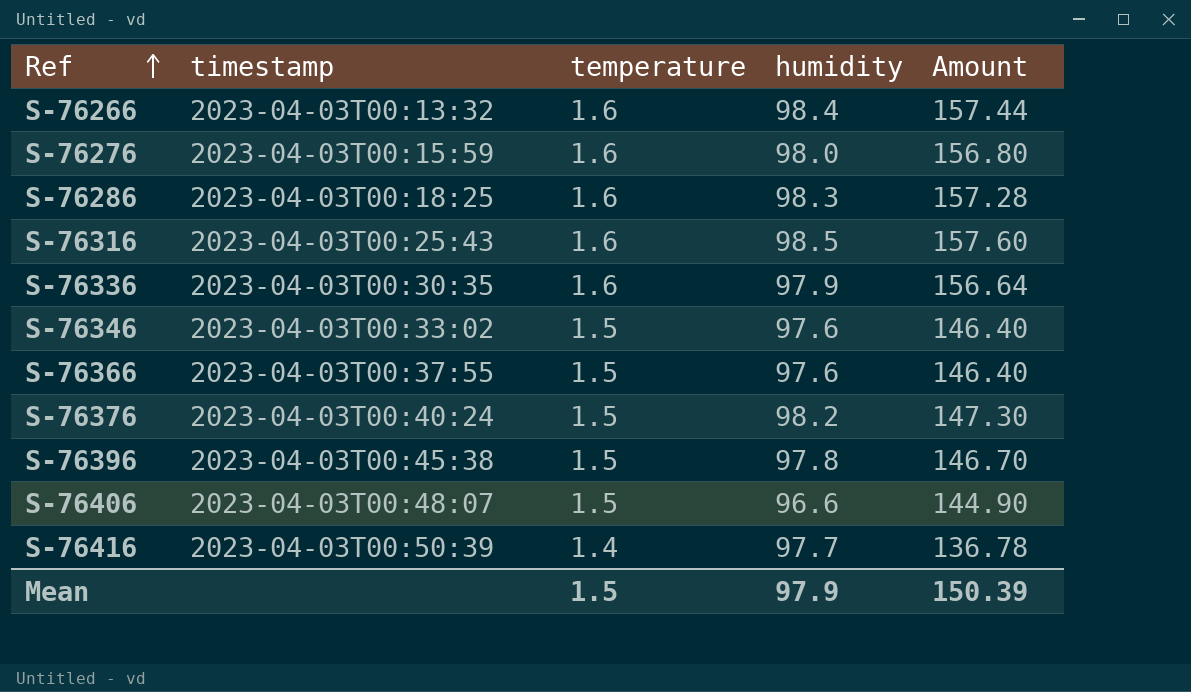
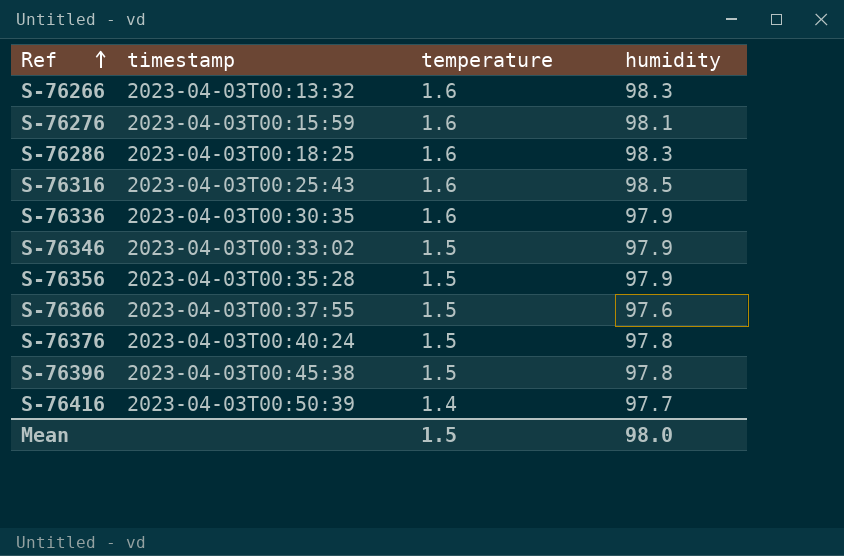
column Amount | formula: [temperature] * [humidity] -> none
row S-76406: 2023-04-03T00:48:07 | 1.5 | 96.6 | 144.90 -> none
S-76266 | humidity: 98.4 -> 98.3
S-76276 | humidity: 98.0 -> 98.1
S-76346 | humidity: 97.6 -> 97.9
row S-76356: none -> 2023-04-03T00:35:28 | 1.5 | 97.9
S-76376 | humidity: 98.2 -> 97.8
Mean | humidity: 97.9 -> 98.0

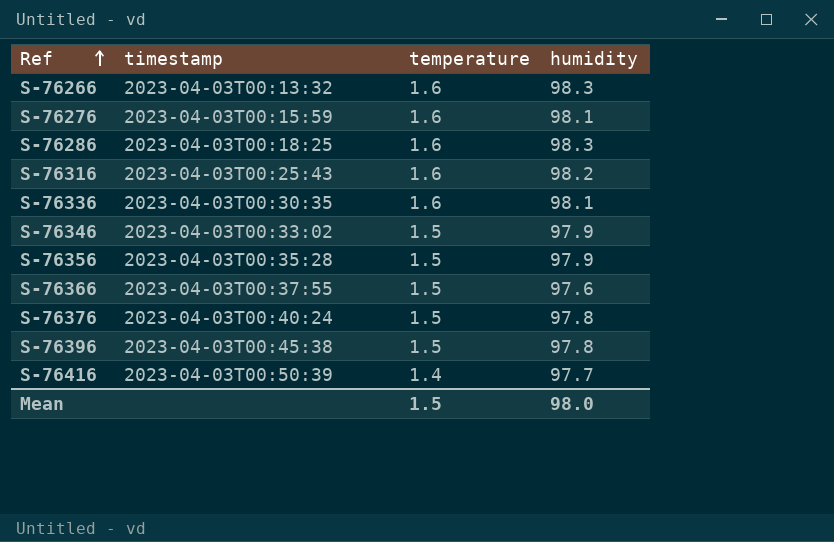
S-76316 | humidity: 98.5 -> 98.2
S-76336 | humidity: 97.9 -> 98.1

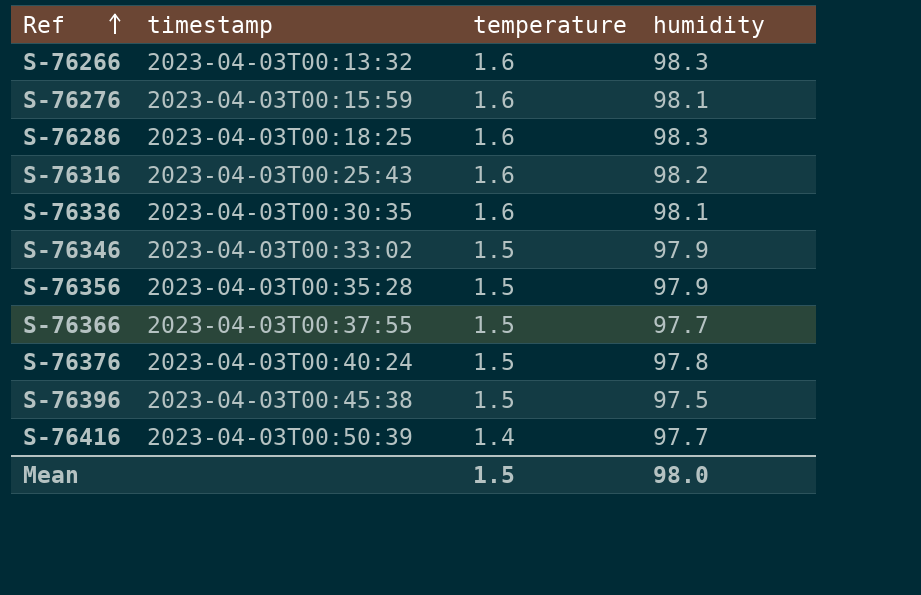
S-76366 | humidity: 97.6 -> 97.7
S-76396 | humidity: 97.8 -> 97.5

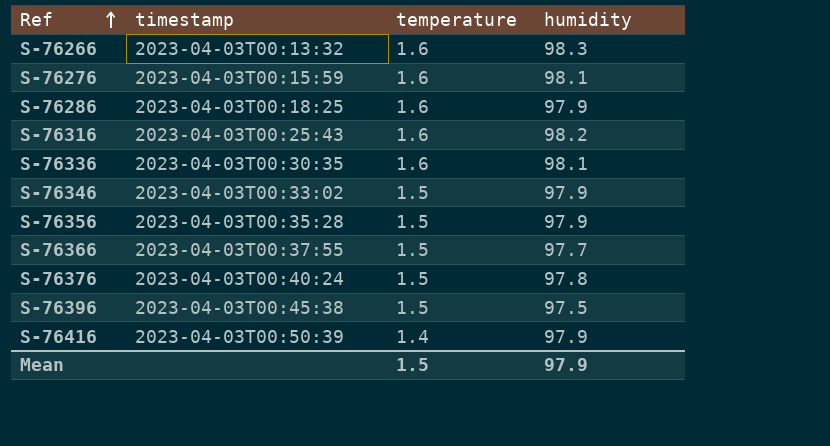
S-76286 | humidity: 98.3 -> 97.9
S-76416 | humidity: 97.7 -> 97.9
Mean | humidity: 98.0 -> 97.9

